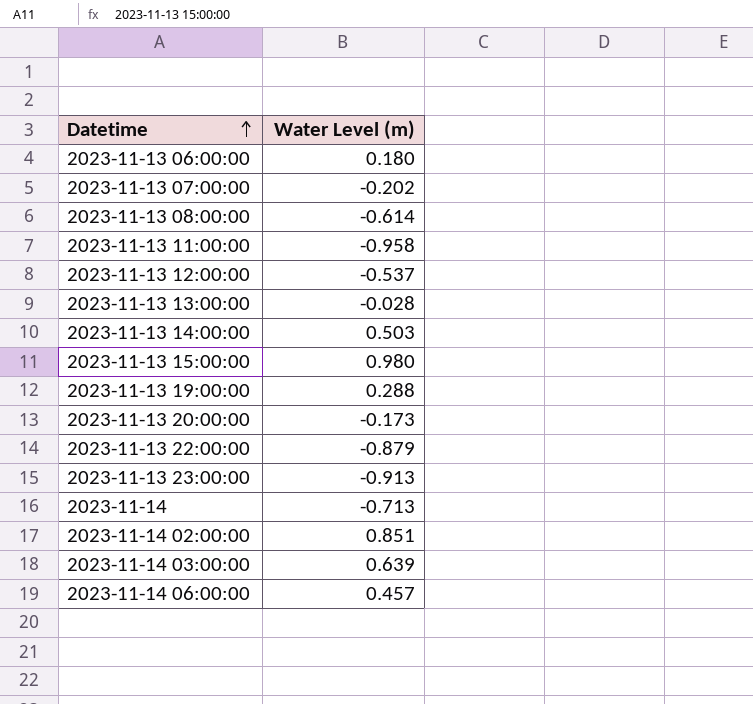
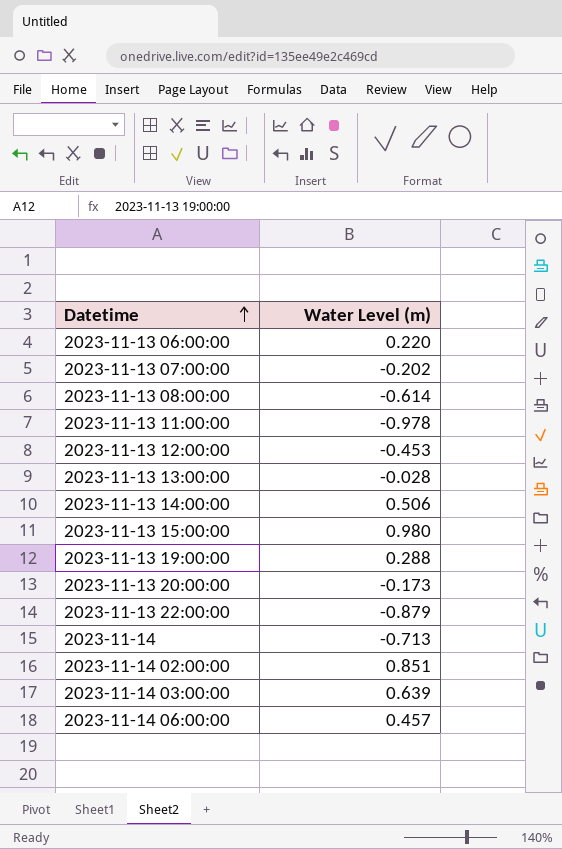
row 2023-11-13 23:00:00: -0.913 -> none
2023-11-13 06:00:00 | Water Level (m): 0.180 -> 0.220
2023-11-13 11:00:00 | Water Level (m): -0.958 -> -0.978
2023-11-13 12:00:00 | Water Level (m): -0.537 -> -0.453
2023-11-13 14:00:00 | Water Level (m): 0.503 -> 0.506

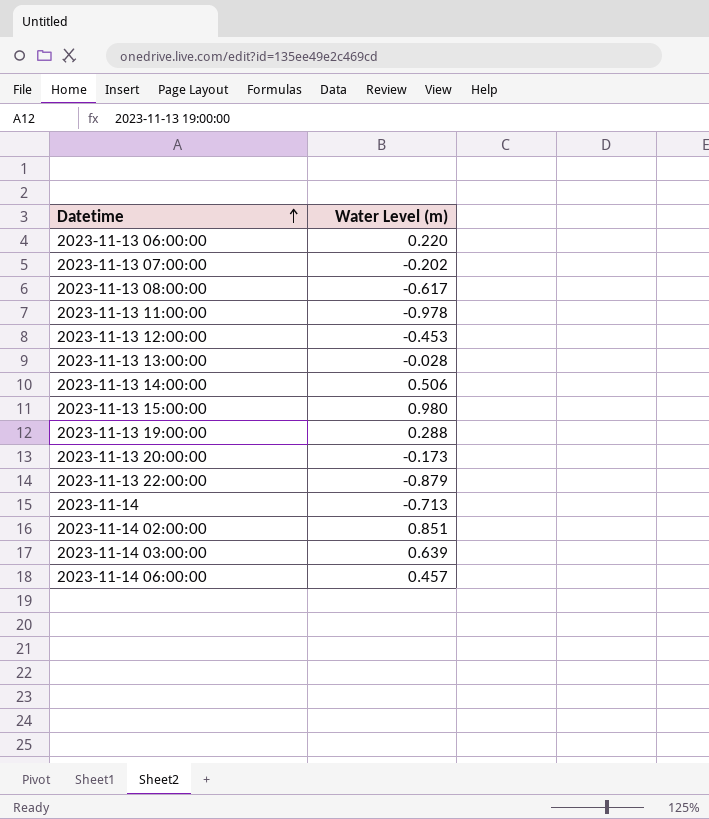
2023-11-13 08:00:00 | Water Level (m): -0.614 -> -0.617

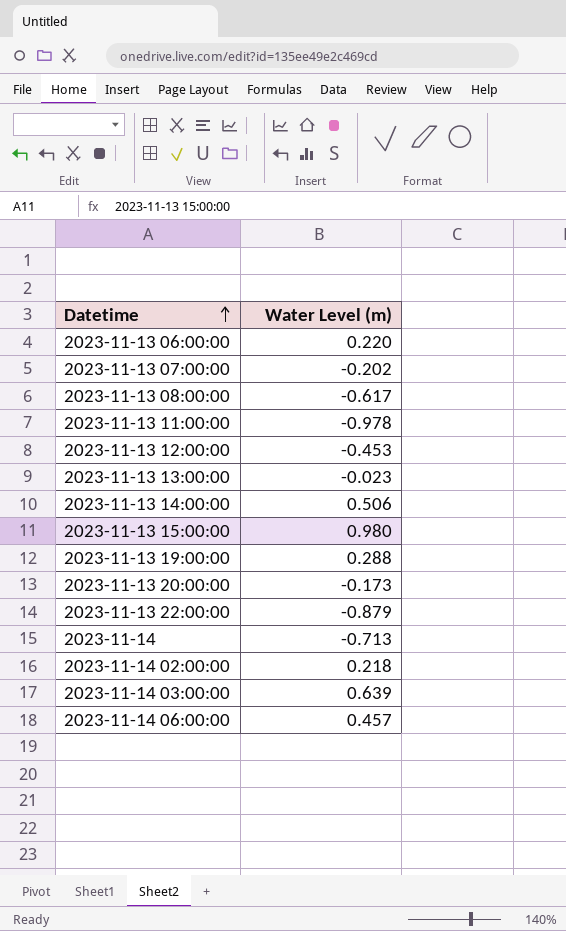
2023-11-13 13:00:00 | Water Level (m): -0.028 -> -0.023
2023-11-14 02:00:00 | Water Level (m): 0.851 -> 0.218

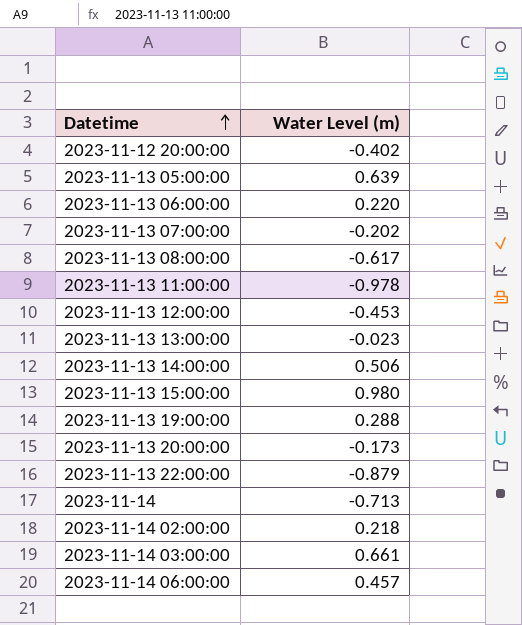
row 2023-11-12 20:00:00: none -> -0.402
row 2023-11-13 05:00:00: none -> 0.639
2023-11-14 03:00:00 | Water Level (m): 0.639 -> 0.661

